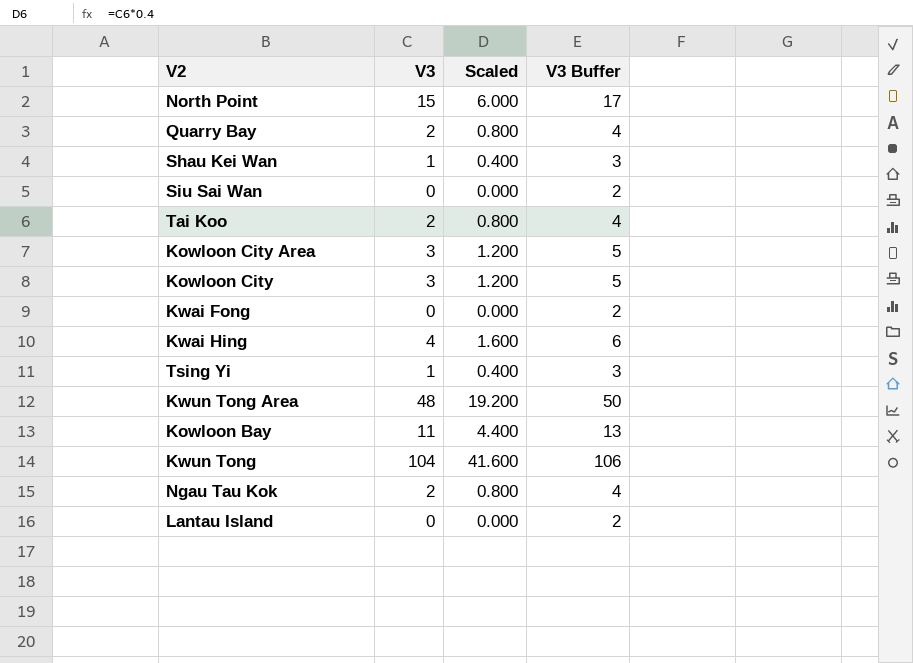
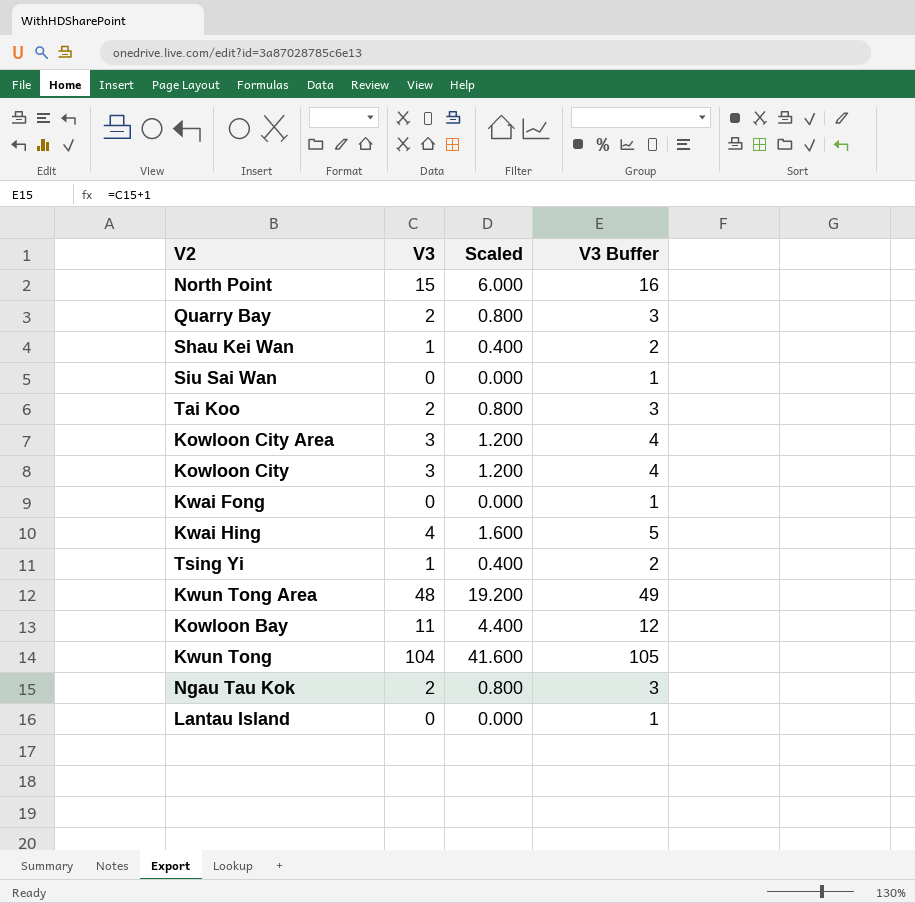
column V3 Buffer | formula: [V3] + 2 -> [V3] + 1

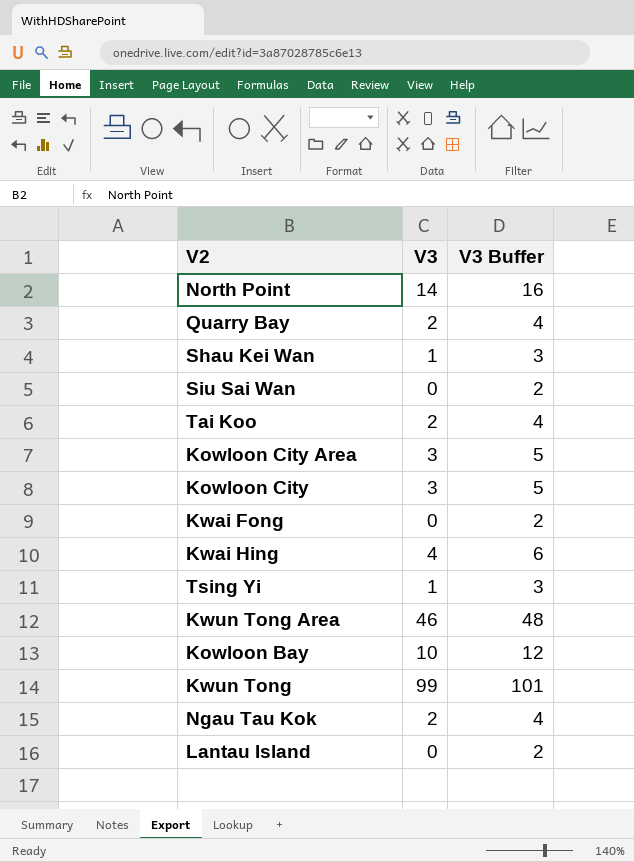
column Scaled | formula: [V3] * 0.4 -> none
column V3 Buffer | formula: [V3] + 1 -> [V3] + 2
North Point | V3: 15 -> 14
Kwun Tong Area | V3: 48 -> 46
Kowloon Bay | V3: 11 -> 10
Kwun Tong | V3: 104 -> 99

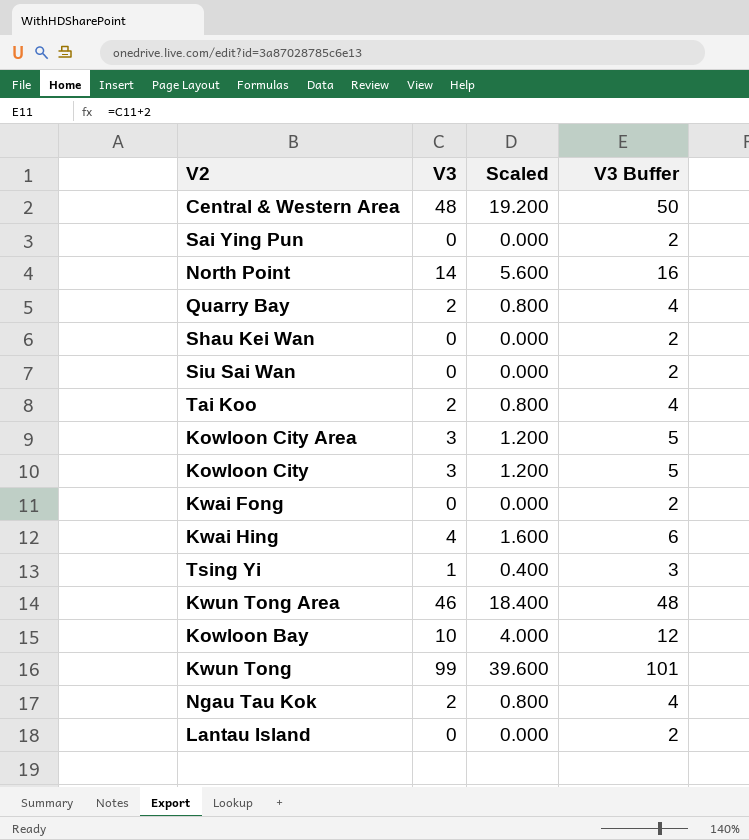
column Scaled | formula: none -> [V3] * 0.4
row Central & Western Area: none -> 48 | 19.200 | 50
row Sai Ying Pun: none -> 0 | 0.000 | 2
Shau Kei Wan | V3: 1 -> 0
Shau Kei Wan | V3 Buffer: 3 -> 2

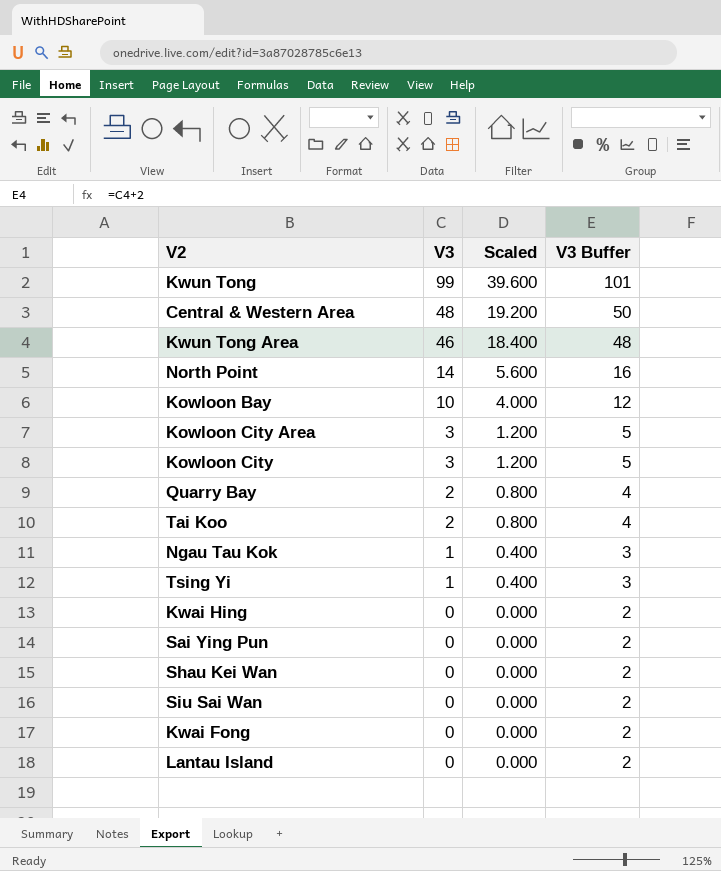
row order: none -> V3 descending
Ngau Tau Kok | V3: 2 -> 1
Ngau Tau Kok | Scaled: 0.800 -> 0.400
Ngau Tau Kok | V3 Buffer: 4 -> 3
Kwai Hing | V3: 4 -> 0
Kwai Hing | Scaled: 1.600 -> 0.000
Kwai Hing | V3 Buffer: 6 -> 2

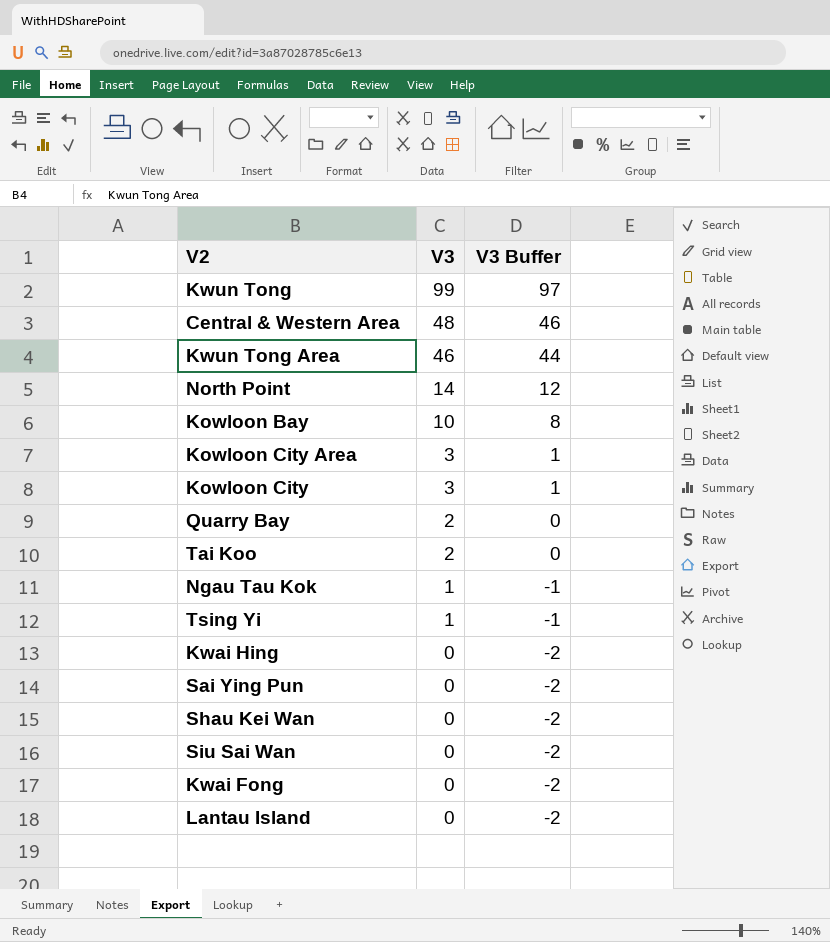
column Scaled | formula: [V3] * 0.4 -> none
column V3 Buffer | formula: [V3] + 2 -> [V3] - 2

